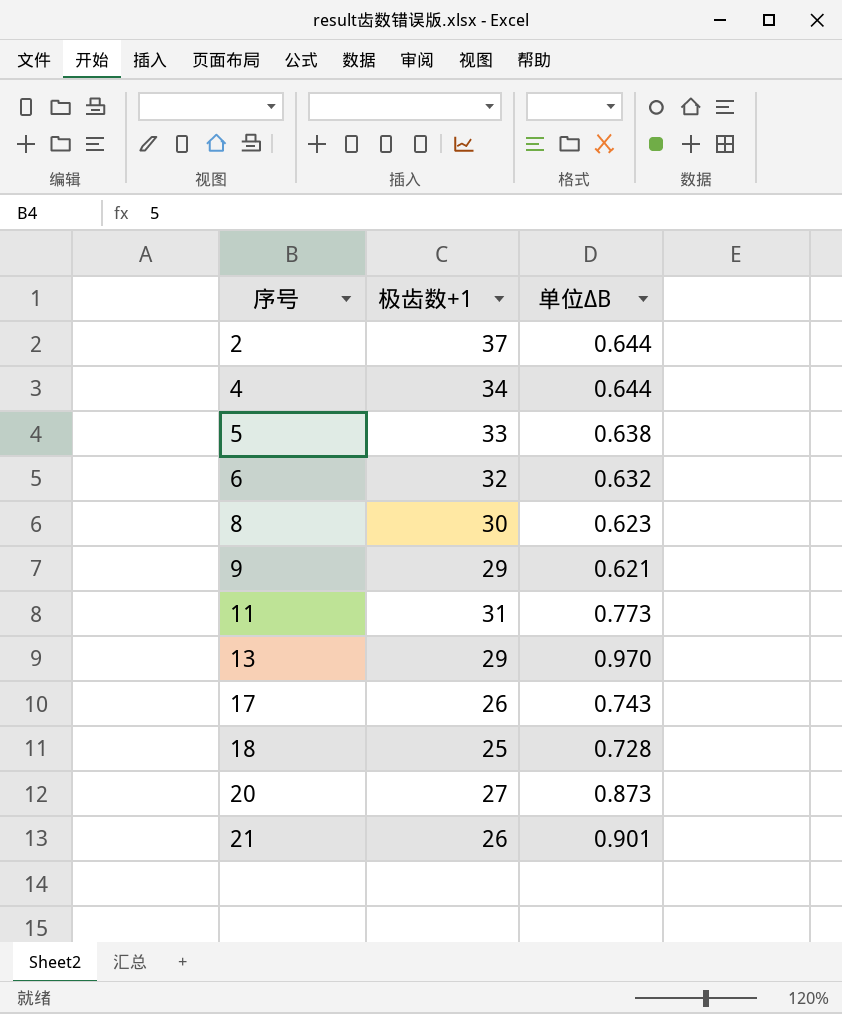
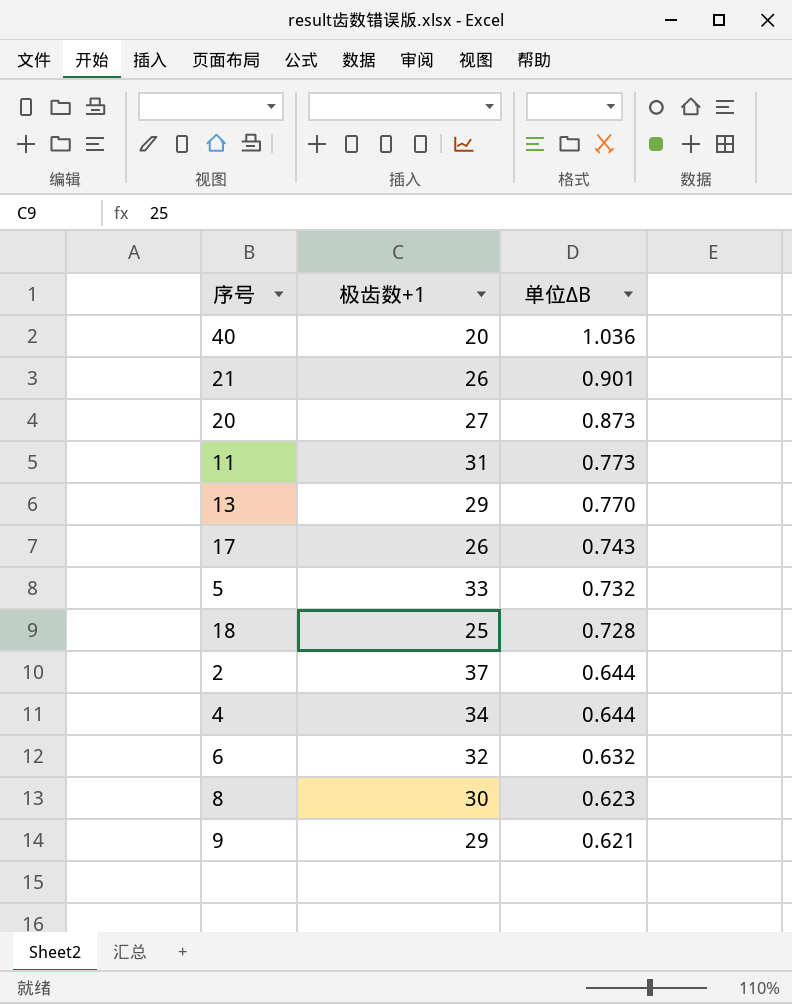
row order: 序号 ascending -> 单位ΔB descending
row 40: none -> 20 | 1.036
13 | 单位ΔB: 0.970 -> 0.770
5 | 单位ΔB: 0.638 -> 0.732

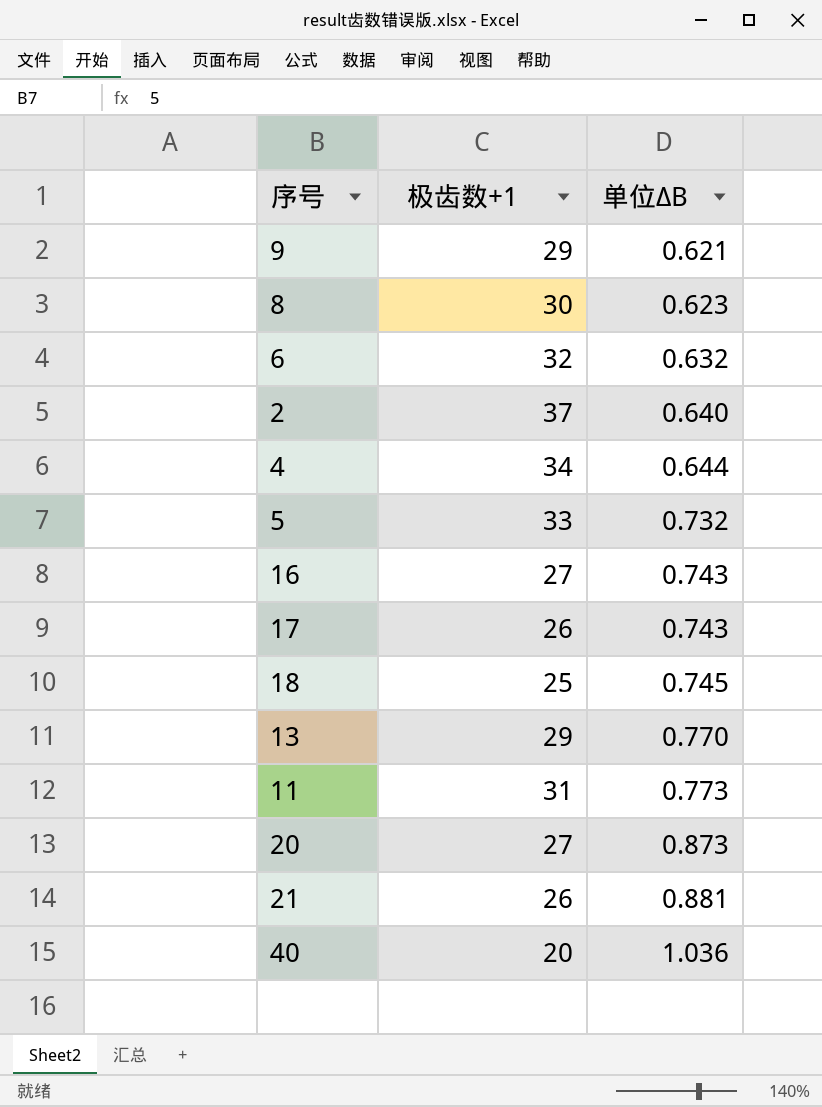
row order: 单位ΔB descending -> 单位ΔB ascending
2 | 单位ΔB: 0.644 -> 0.640
row 16: none -> 27 | 0.743
18 | 单位ΔB: 0.728 -> 0.745
21 | 单位ΔB: 0.901 -> 0.881

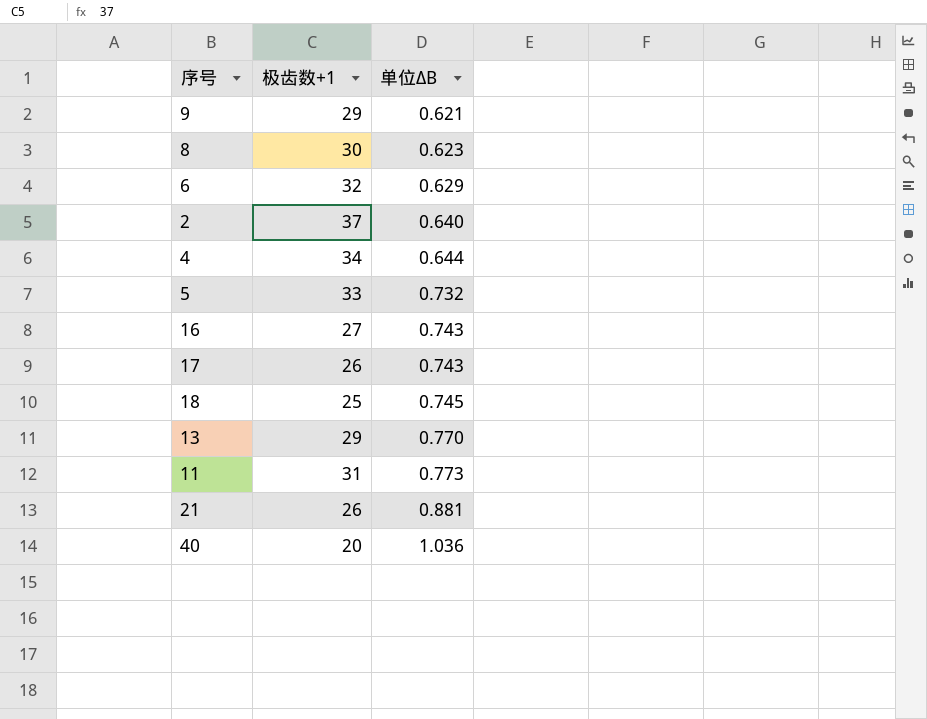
row 20: 27 | 0.873 -> none
6 | 单位ΔB: 0.632 -> 0.629

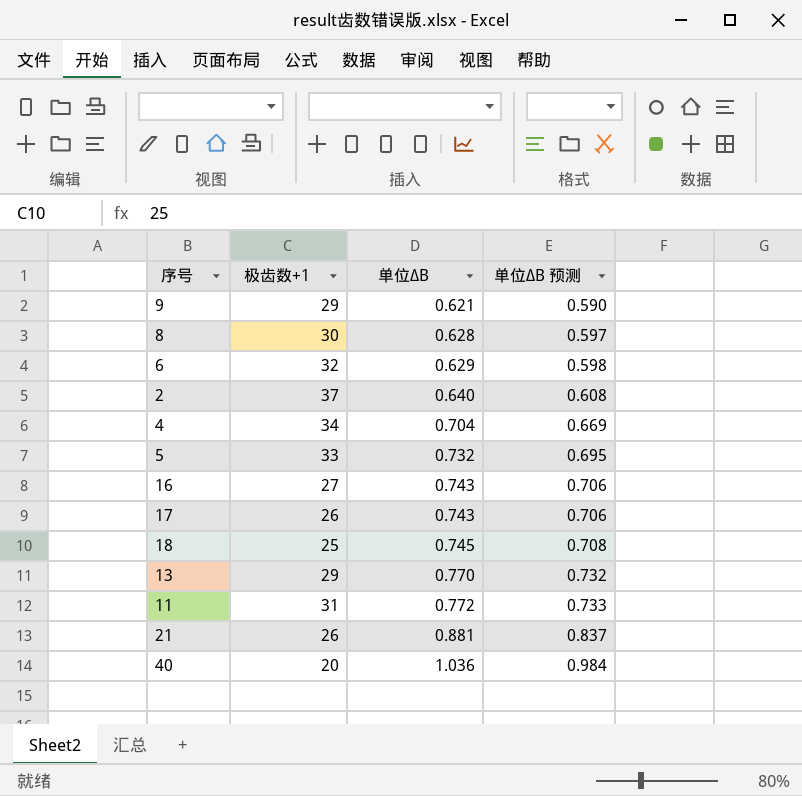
column 单位ΔB 预测 | formula: none -> [单位ΔB] * 0.95
8 | 单位ΔB: 0.623 -> 0.628
4 | 单位ΔB: 0.644 -> 0.704
11 | 单位ΔB: 0.773 -> 0.772

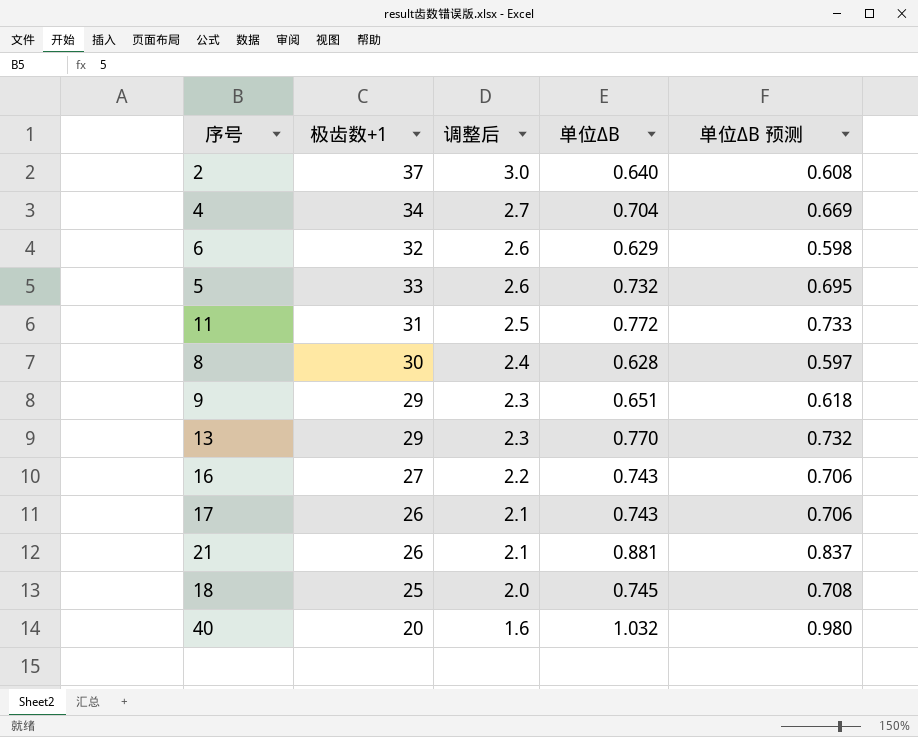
row order: 单位ΔB ascending -> 调整后 descending
column 调整后 | formula: none -> [极齿数+1] * 0.08
9 | 单位ΔB: 0.621 -> 0.651
9 | 单位ΔB 预测: 0.590 -> 0.618
40 | 单位ΔB: 1.036 -> 1.032
40 | 单位ΔB 预测: 0.984 -> 0.980

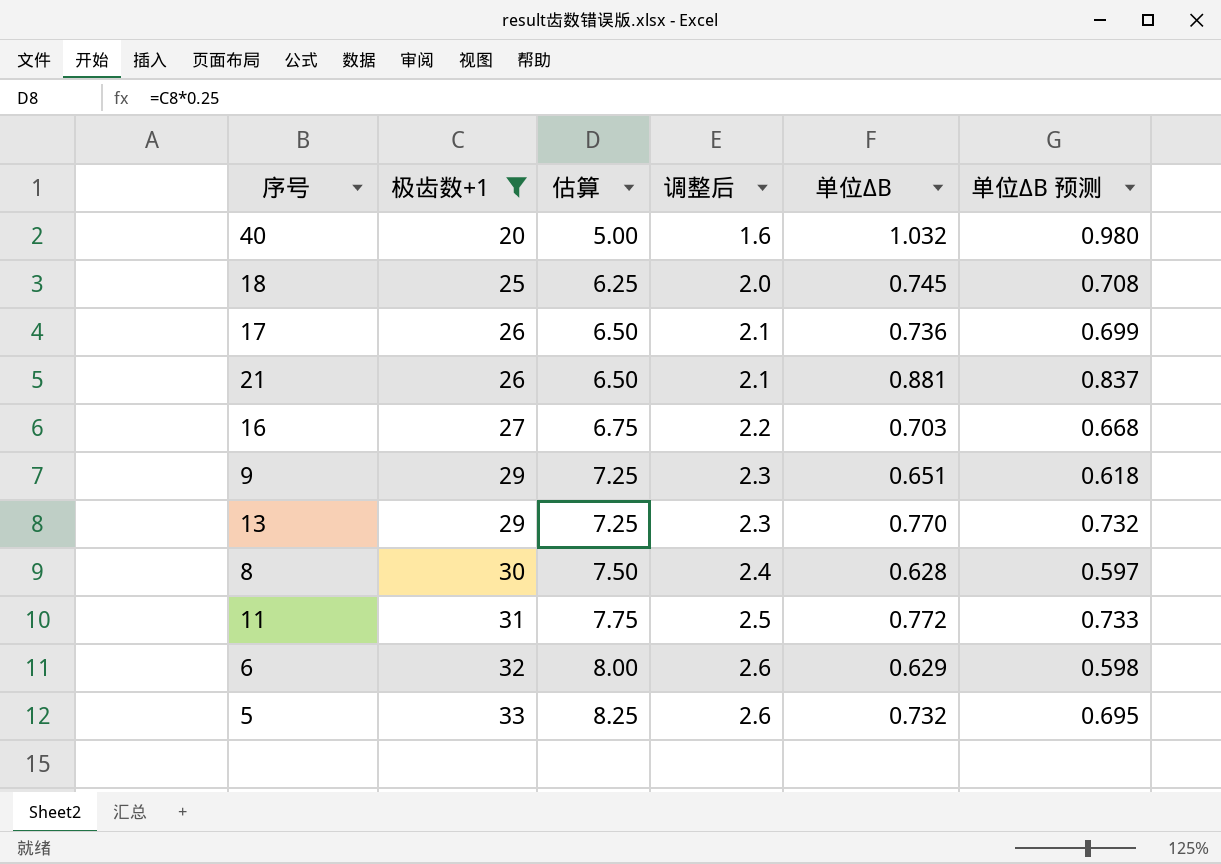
filter: none -> 极齿数+1 <= 33
row order: 调整后 descending -> 极齿数+1 ascending
column 估算 | formula: none -> [极齿数+1] * 0.25
17 | 单位ΔB: 0.743 -> 0.736
17 | 单位ΔB 预测: 0.706 -> 0.699
16 | 单位ΔB: 0.743 -> 0.703
16 | 单位ΔB 预测: 0.706 -> 0.668

